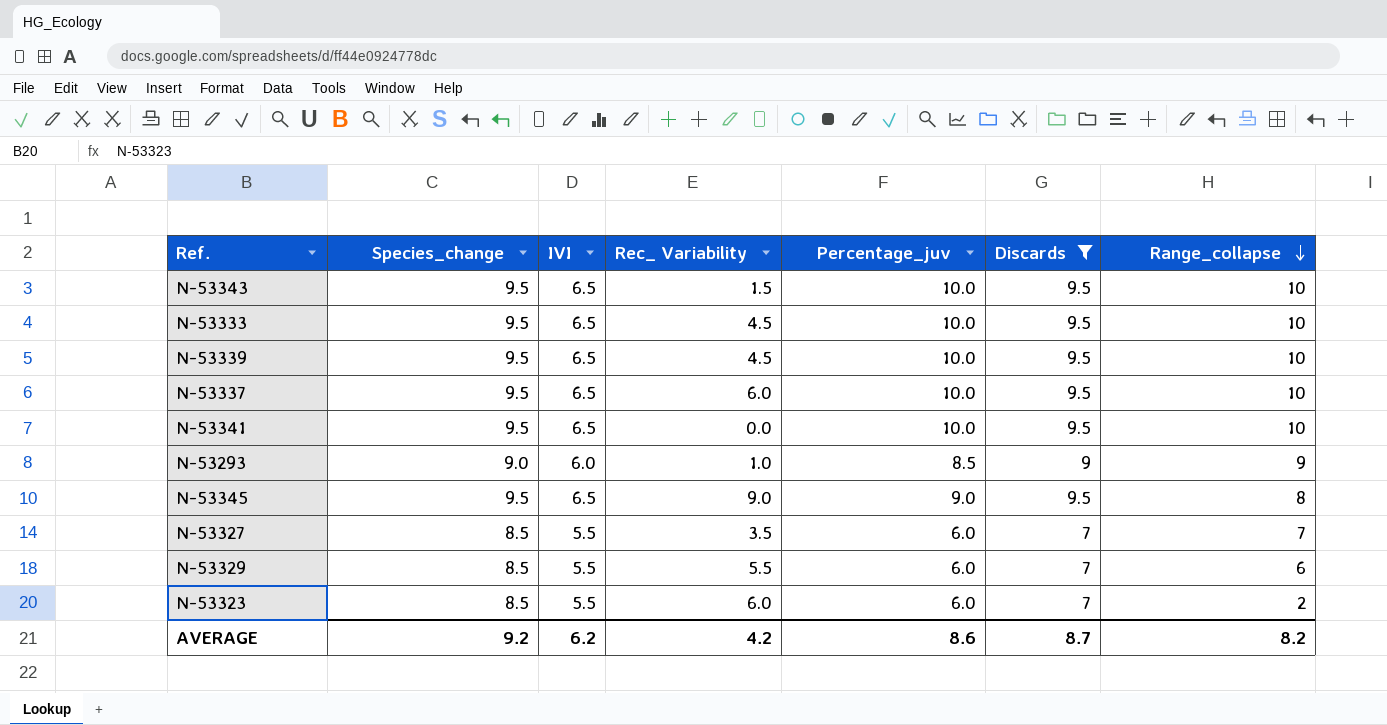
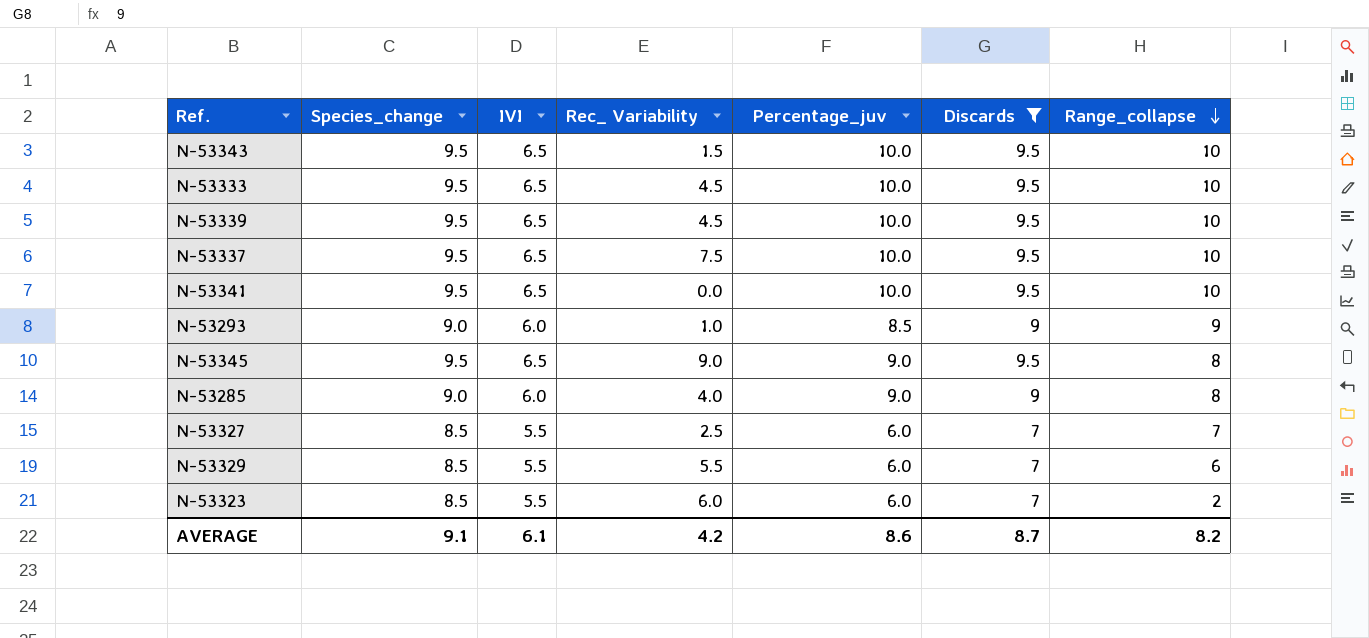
N-53337 | Rec_ Variability: 6.0 -> 7.5
row N-53285: none -> 9.0 | 6.0 | 4.0 | 9.0 | 9 | 8
N-53327 | Rec_ Variability: 3.5 -> 2.5
AVERAGE | Species_change: 9.2 -> 9.1
AVERAGE | IVI: 6.2 -> 6.1

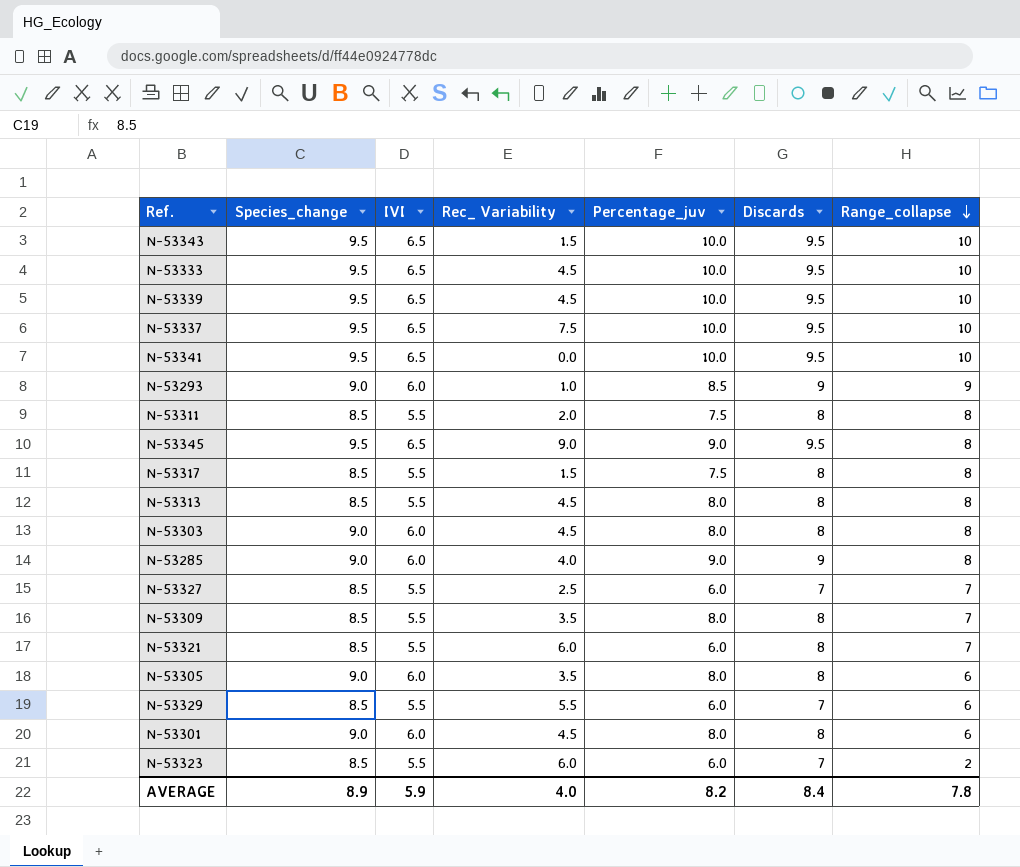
filter: Discards != 8 -> none
AVERAGE | Species_change: 9.1 -> 8.9
AVERAGE | IVI: 6.1 -> 5.9
AVERAGE | Rec_ Variability: 4.2 -> 4.0
AVERAGE | Percentage_juv: 8.6 -> 8.2
AVERAGE | Discards: 8.7 -> 8.4
AVERAGE | Range_collapse: 8.2 -> 7.8

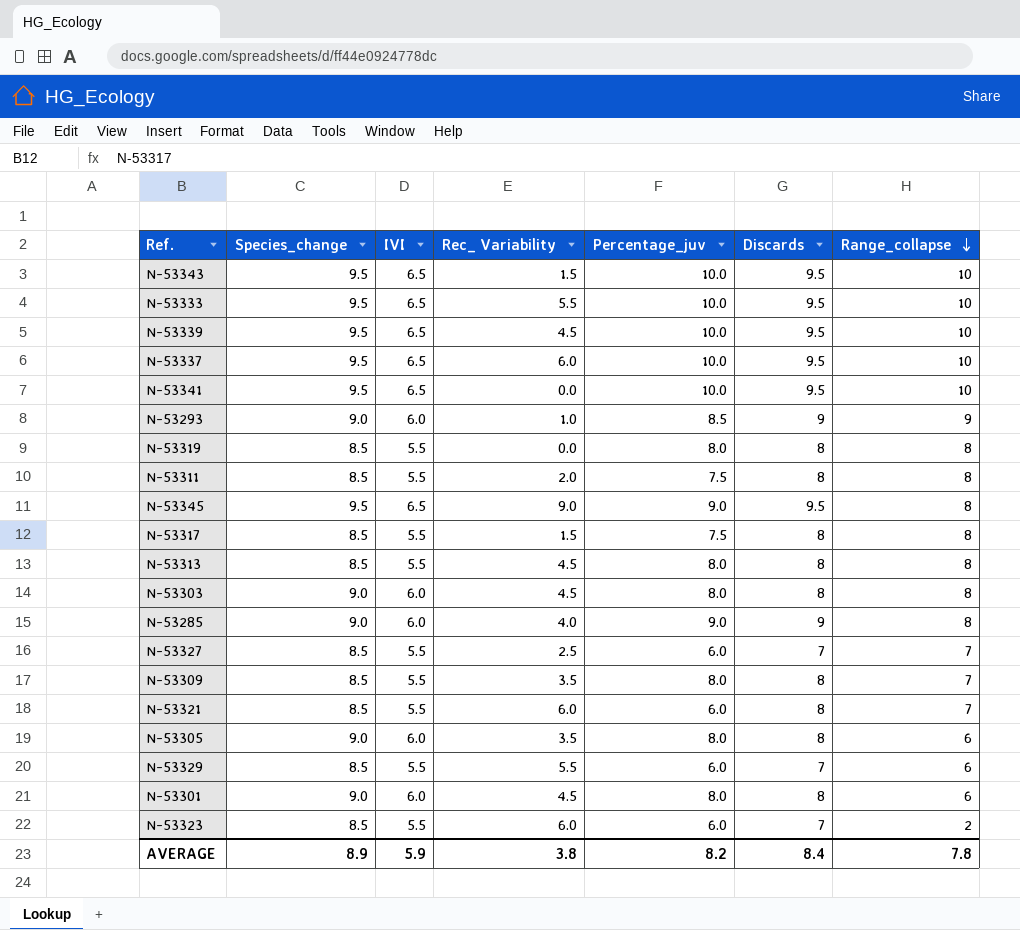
N-53333 | Rec_ Variability: 4.5 -> 5.5
N-53337 | Rec_ Variability: 7.5 -> 6.0
row N-53319: none -> 8.5 | 5.5 | 0.0 | 8.0 | 8 | 8
AVERAGE | Rec_ Variability: 4.0 -> 3.8

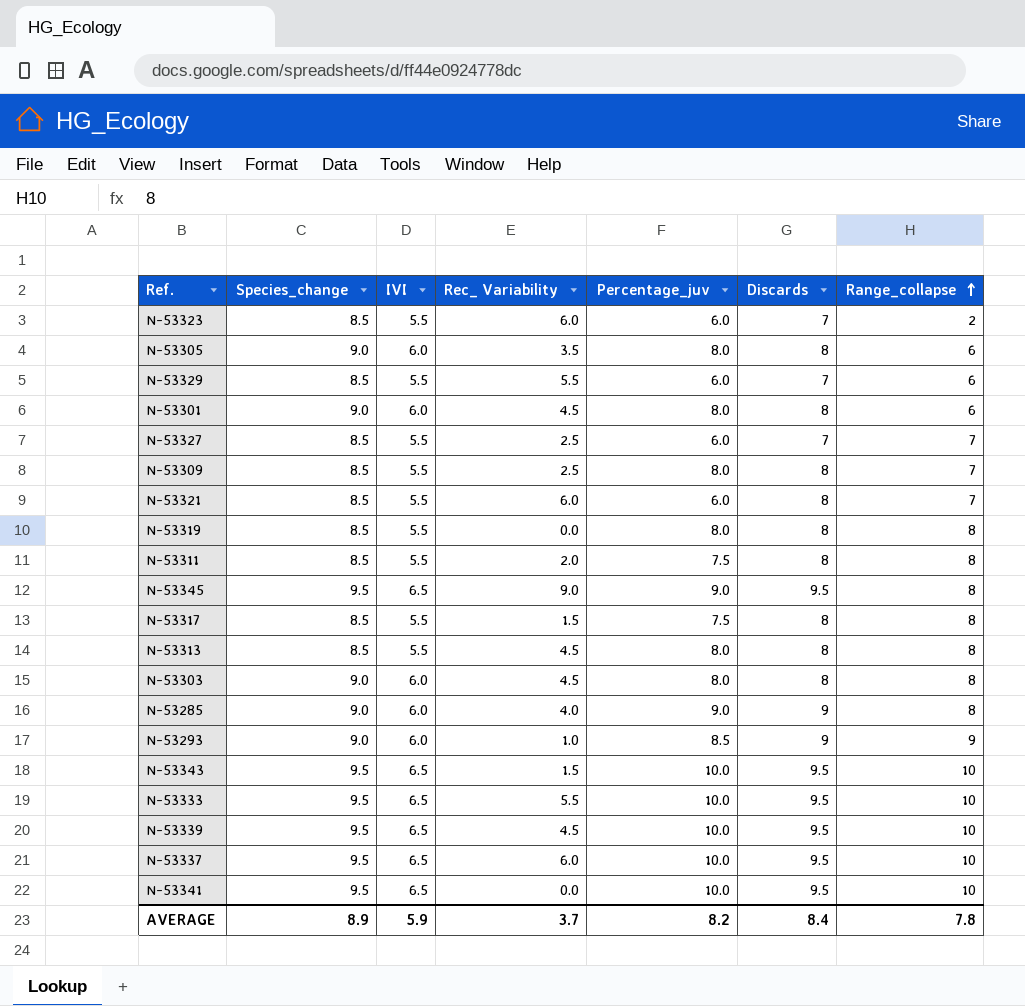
row order: Range_collapse descending -> Range_collapse ascending
N-53309 | Rec_ Variability: 3.5 -> 2.5
AVERAGE | Rec_ Variability: 3.8 -> 3.7

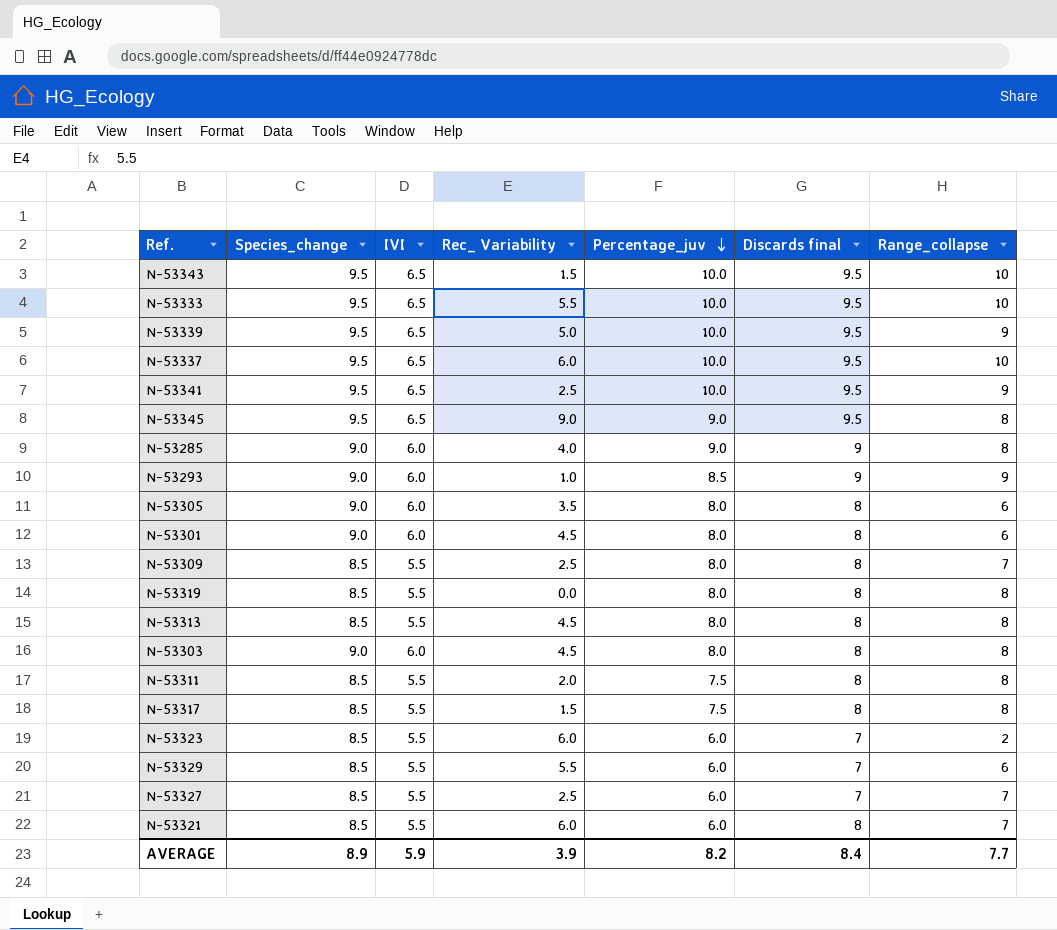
row order: Range_collapse ascending -> Percentage_juv descending
column name: Discards -> Discards final
N-53339 | Rec_ Variability: 4.5 -> 5.0
N-53339 | Range_collapse: 10 -> 9
N-53341 | Rec_ Variability: 0.0 -> 2.5
N-53341 | Range_collapse: 10 -> 9
AVERAGE | Rec_ Variability: 3.7 -> 3.9
AVERAGE | Range_collapse: 7.8 -> 7.7

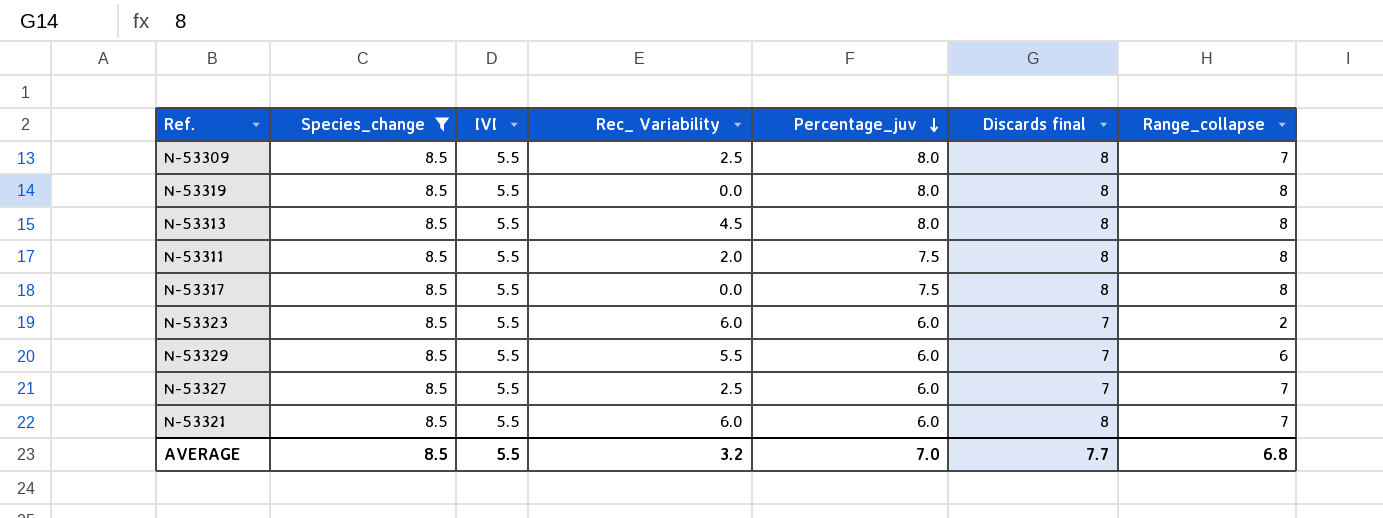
filter: none -> Species_change = 8.5
N-53317 | Rec_ Variability: 1.5 -> 0.0
AVERAGE | Species_change: 8.9 -> 8.5
AVERAGE | IVI: 5.9 -> 5.5
AVERAGE | Rec_ Variability: 3.9 -> 3.2
AVERAGE | Percentage_juv: 8.2 -> 7.0
AVERAGE | Discards final: 8.4 -> 7.7
AVERAGE | Range_collapse: 7.7 -> 6.8

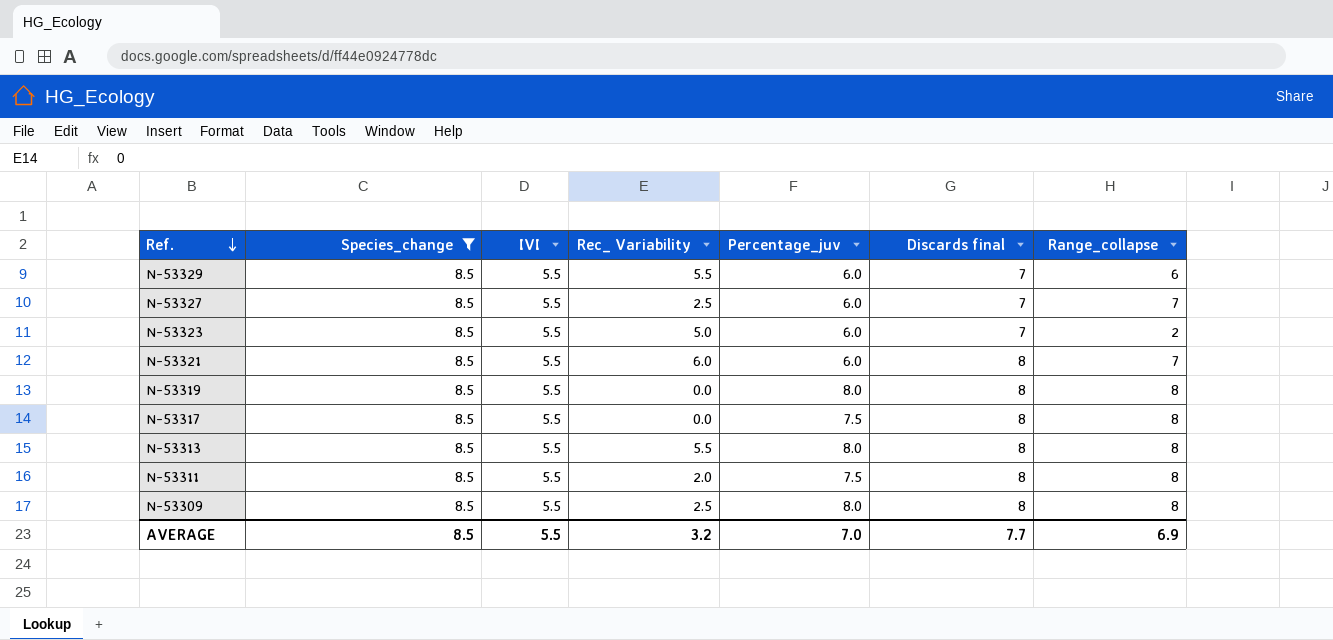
row order: Percentage_juv descending -> Ref. descending
N-53323 | Rec_ Variability: 6.0 -> 5.0
N-53313 | Rec_ Variability: 4.5 -> 5.5
N-53309 | Range_collapse: 7 -> 8
AVERAGE | Range_collapse: 6.8 -> 6.9

